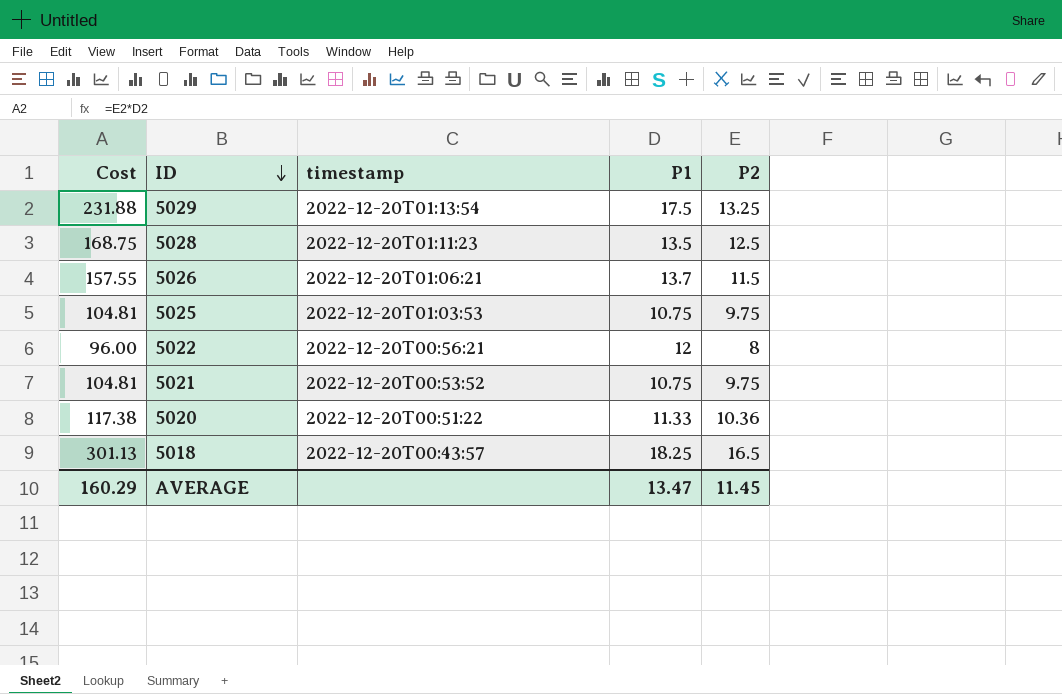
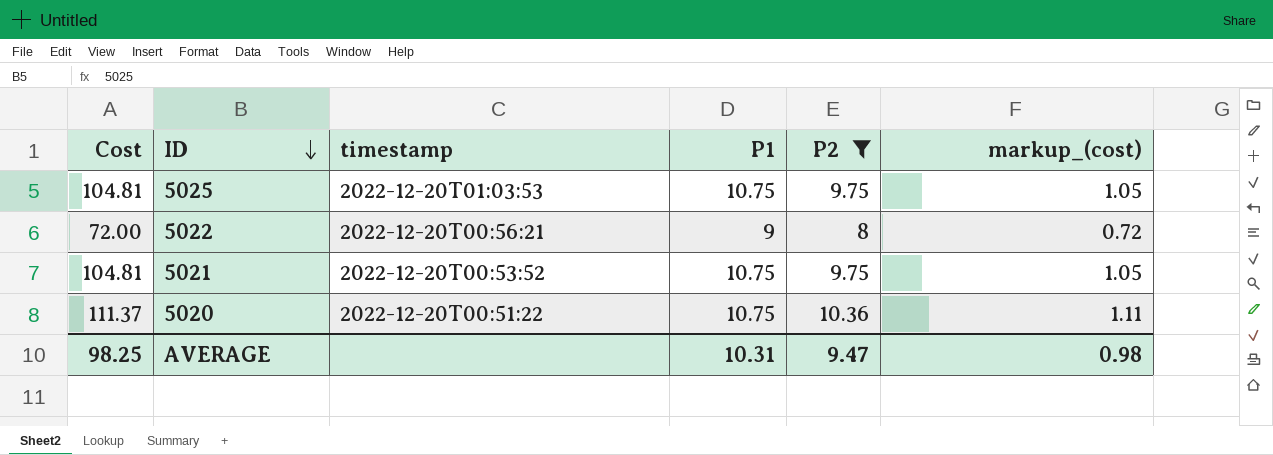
filter: none -> P2 <= 10.36
column markup_(cost) | formula: none -> [Cost] * 0.01
5022 | Cost: 96.00 -> 72.00
5022 | P1: 12 -> 9
5020 | Cost: 117.38 -> 111.37
5020 | P1: 11.33 -> 10.75
AVERAGE | Cost: 160.29 -> 98.25
AVERAGE | P1: 13.47 -> 10.31
AVERAGE | P2: 11.45 -> 9.47

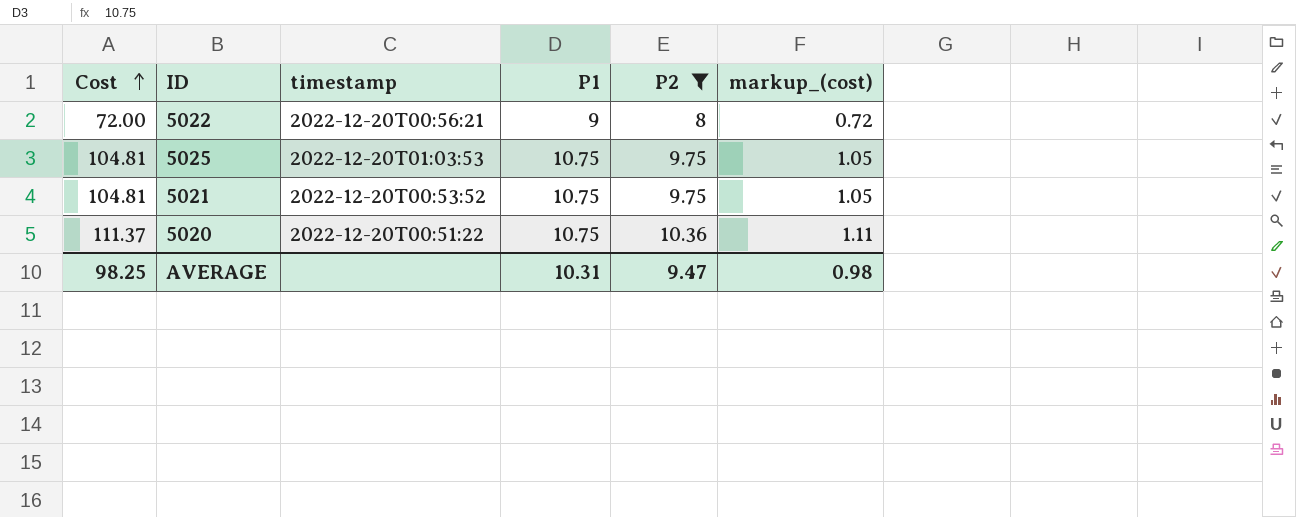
row order: ID descending -> Cost ascending

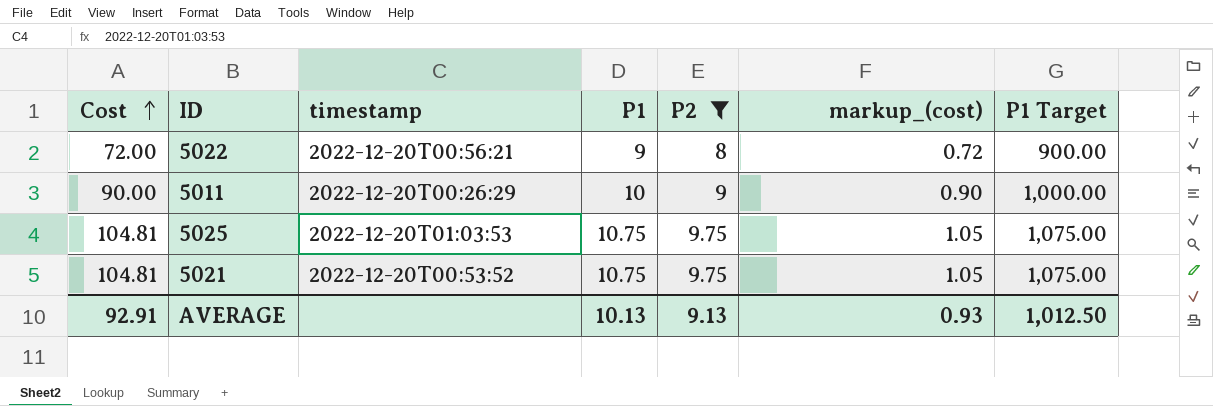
column P1 Target | formula: none -> [P1] * 100
row 5020: 111.37 | 2022-12-20T00:51:22 | 10.75 | 10.36 | 1.11 -> none
row 5011: none -> 90.00 | 2022-12-20T00:26:29 | 10 | 9 | 0.90 | 1,000.00
AVERAGE | Cost: 98.25 -> 92.91
AVERAGE | P1: 10.31 -> 10.13
AVERAGE | P2: 9.47 -> 9.13
AVERAGE | markup_(cost): 0.98 -> 0.93

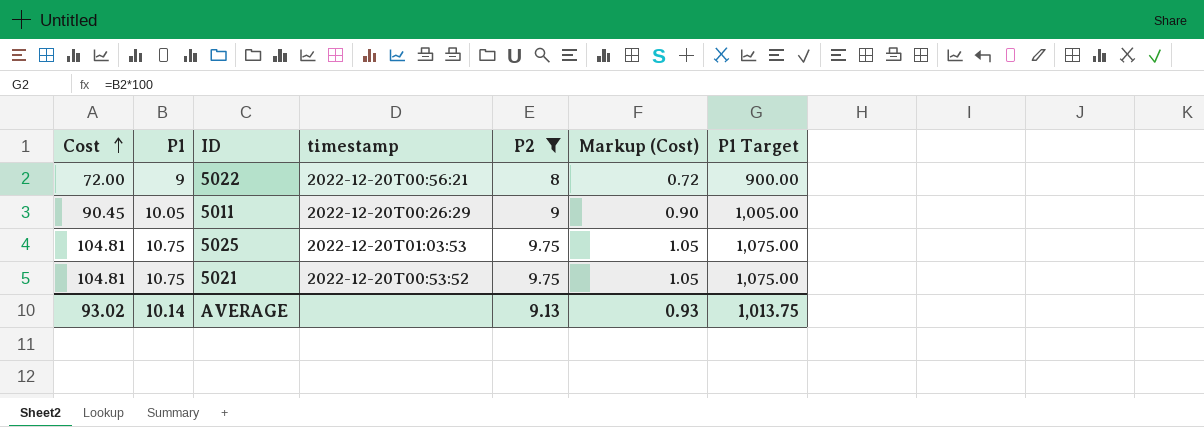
column P1 | position: 4 -> 2
column name: markup_(cost) -> Markup (Cost)
5011 | Cost: 90.00 -> 90.45
5011 | P1: 10 -> 10.05
5011 | P1 Target: 1,000.00 -> 1,005.00
AVERAGE | Cost: 92.91 -> 93.02
AVERAGE | P1: 10.13 -> 10.14
AVERAGE | P1 Target: 1,012.50 -> 1,013.75

